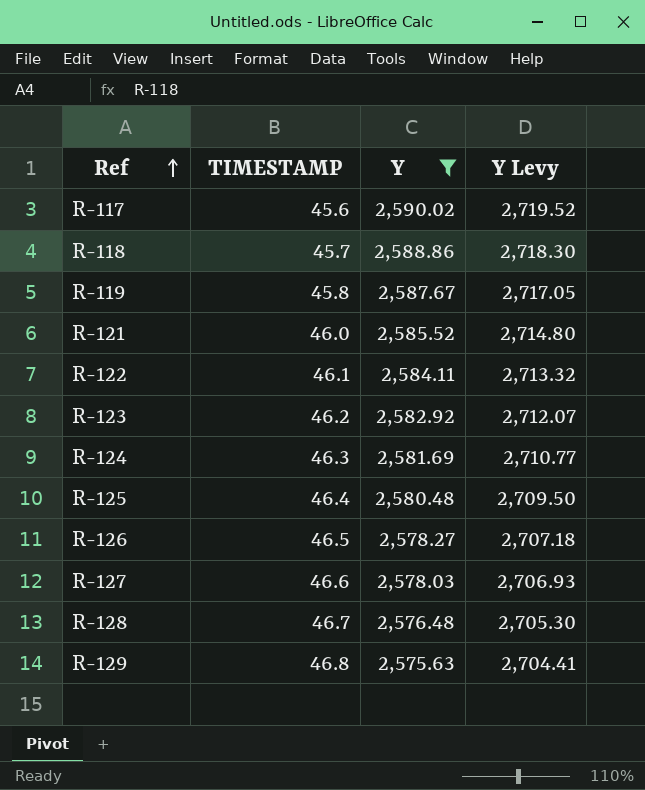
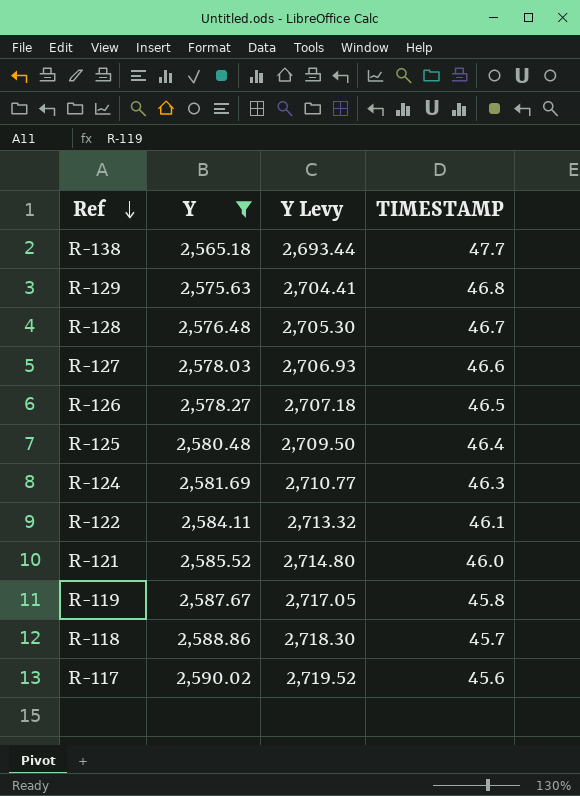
row order: Ref ascending -> Ref descending
column TIMESTAMP | position: 2 -> 4
row R-123: 46.2 | 2,582.92 | 2,712.07 -> none
row R-138: none -> 2,565.18 | 2,693.44 | 47.7

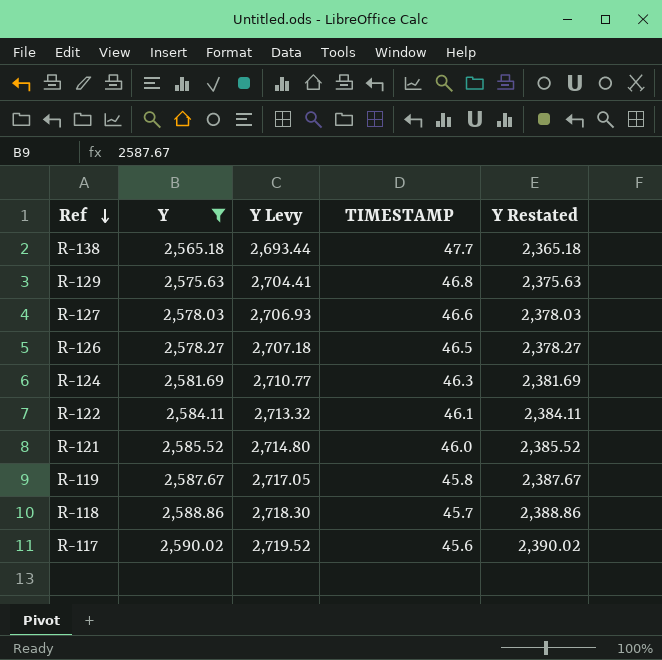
column Y Restated | formula: none -> [Y] - 200
row R-128: 2,576.48 | 2,705.30 | 46.7 -> none
row R-125: 2,580.48 | 2,709.50 | 46.4 -> none

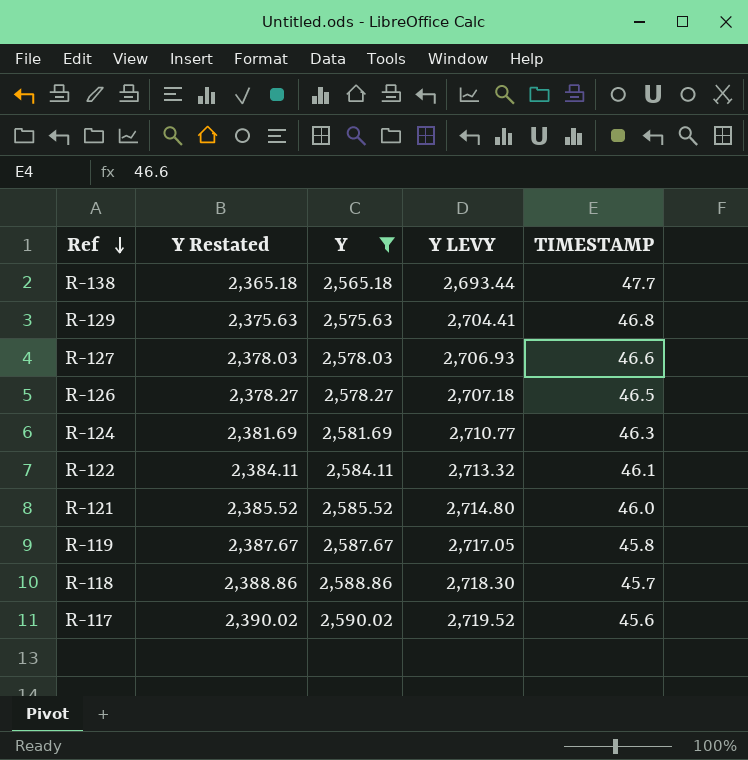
column Y Restated | position: 5 -> 2
column name: Y Levy -> Y LEVY

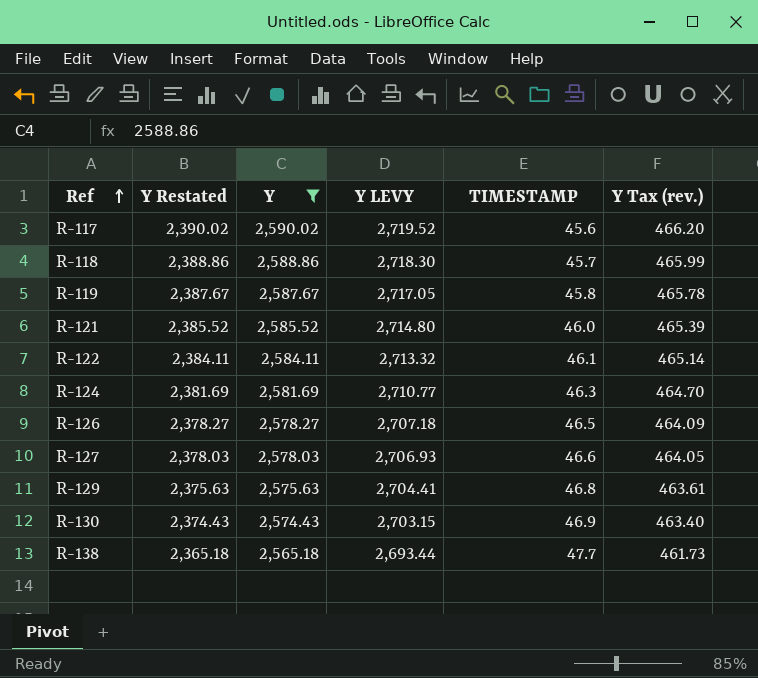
row order: Ref descending -> Ref ascending
column Y Tax (rev.) | formula: none -> [Y] * 0.18
row R-130: none -> 2,374.43 | 2,574.43 | 2,703.15 | 46.9 | 463.40

